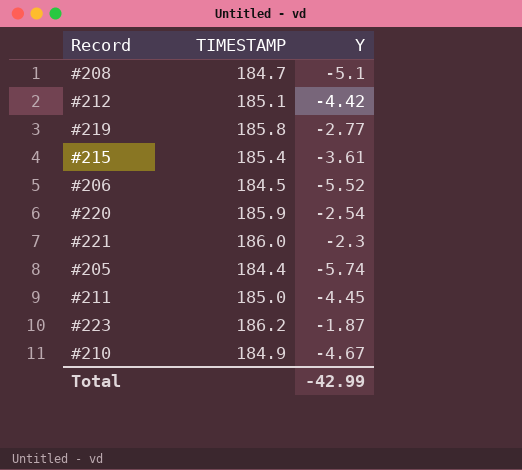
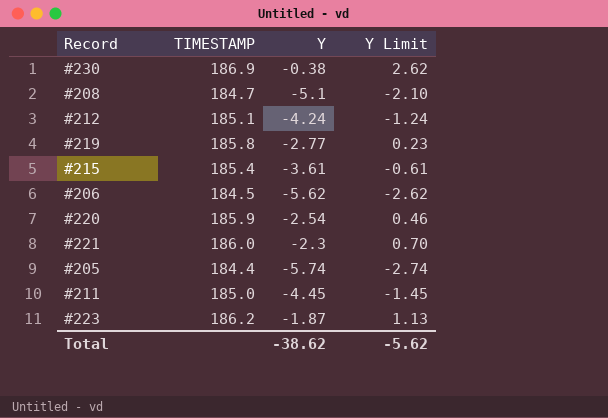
column Y Limit | formula: none -> [Y] + 3
row #210: 184.9 | -4.67 -> none
row #230: none -> 186.9 | -0.38 | 2.62
#212 | Y: -4.42 -> -4.24
#206 | Y: -5.52 -> -5.62
Total | Y: -42.99 -> -38.62

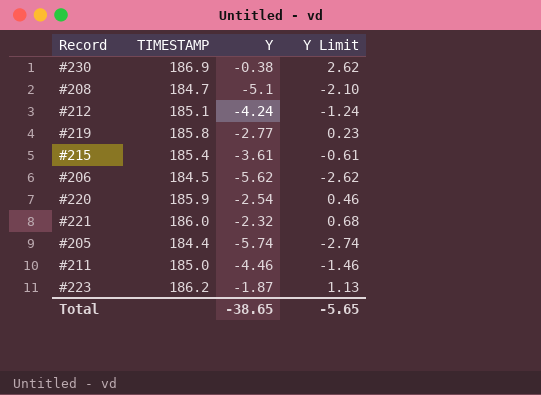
#221 | Y: -2.3 -> -2.32
#221 | Y Limit: 0.70 -> 0.68
#211 | Y: -4.45 -> -4.46
#211 | Y Limit: -1.45 -> -1.46
Total | Y: -38.62 -> -38.65
Total | Y Limit: -5.62 -> -5.65

